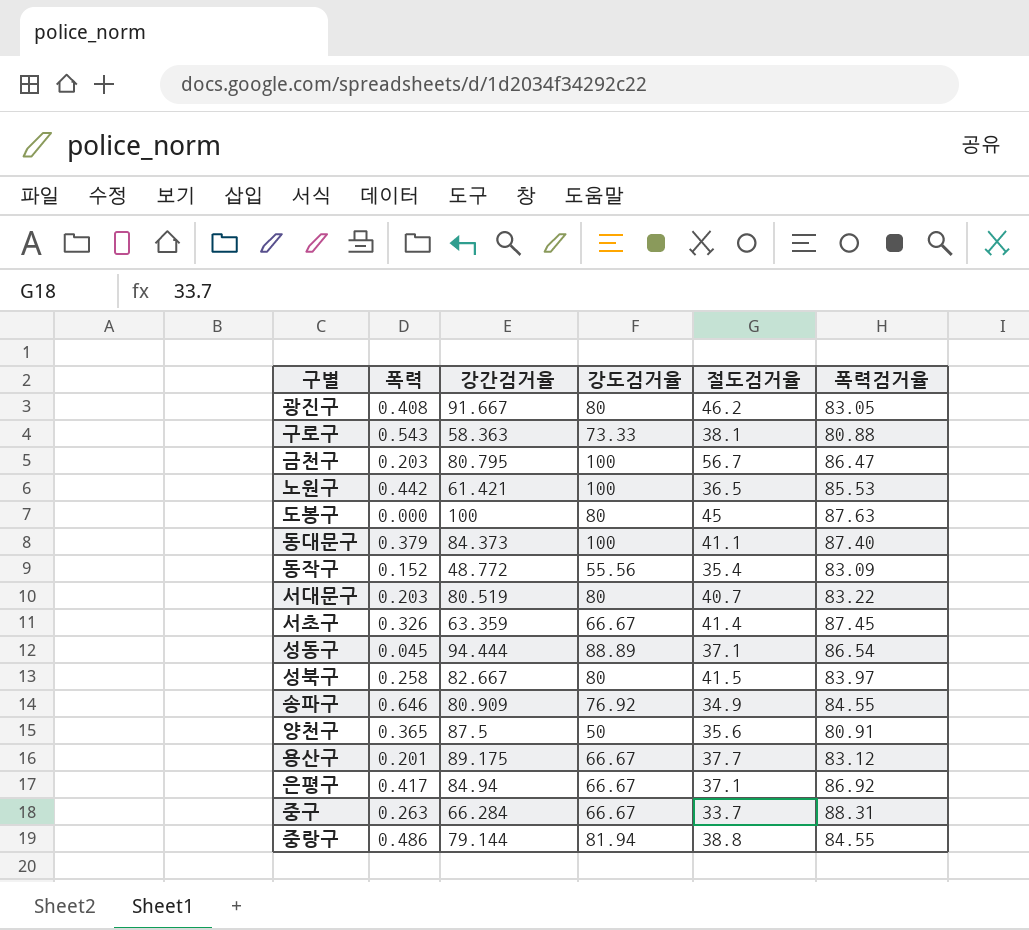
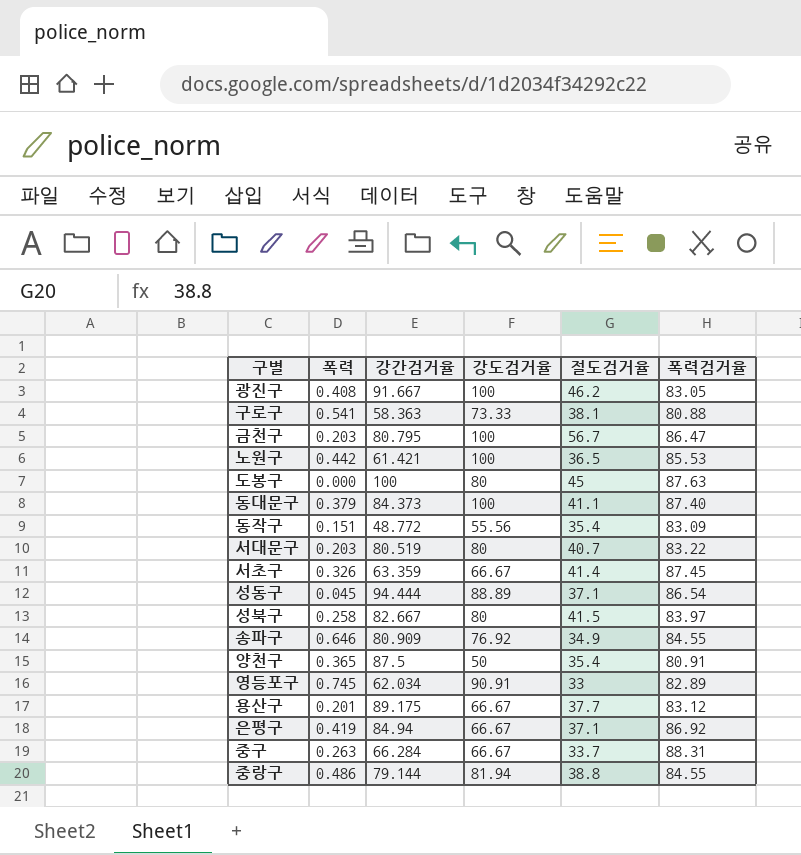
광진구 | 강도검거율: 80 -> 100
구로구 | 폭력: 0.543 -> 0.541
동작구 | 폭력: 0.152 -> 0.151
양천구 | 절도검거율: 35.6 -> 35.4
row 영등포구: none -> 0.745 | 62.034 | 90.91 | 33 | 82.89
은평구 | 폭력: 0.417 -> 0.419

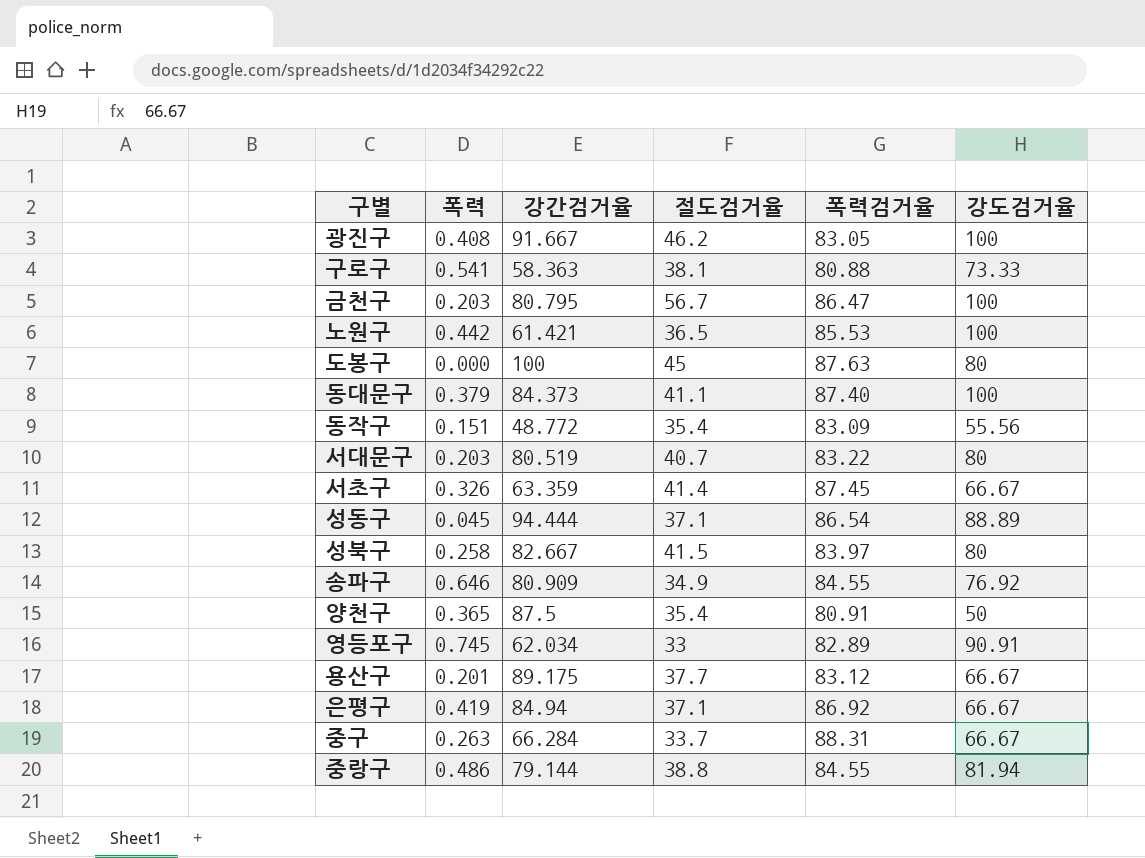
column 강도검거율 | position: 4 -> 6

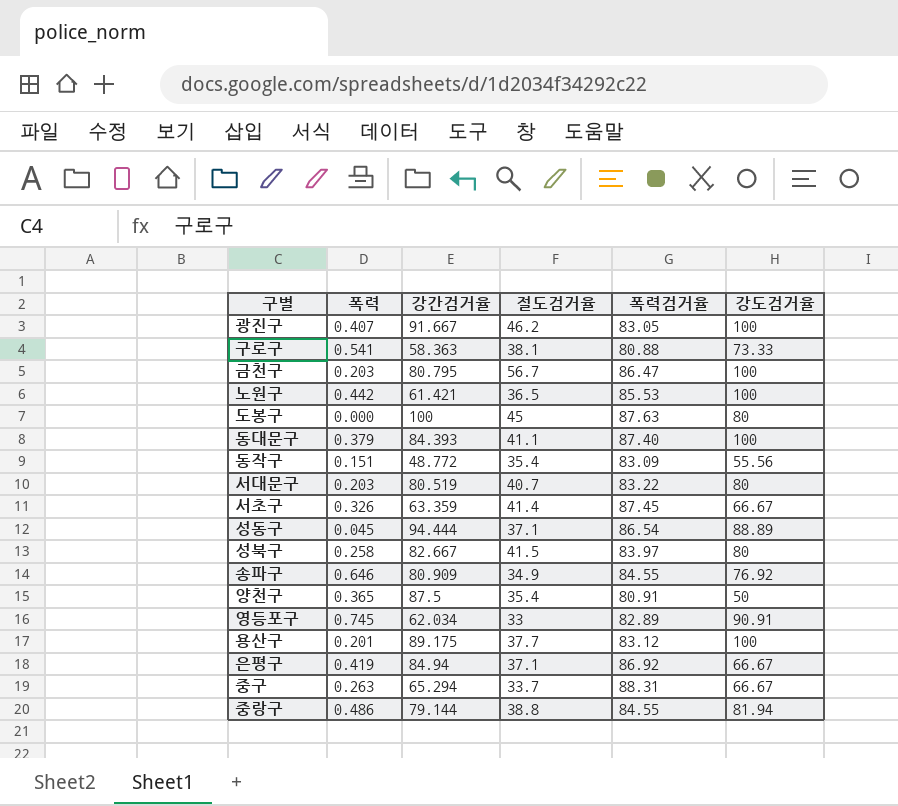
광진구 | 폭력: 0.408 -> 0.407
동대문구 | 강간검거율: 84.373 -> 84.393
용산구 | 강도검거율: 66.67 -> 100
중구 | 강간검거율: 66.284 -> 65.294

